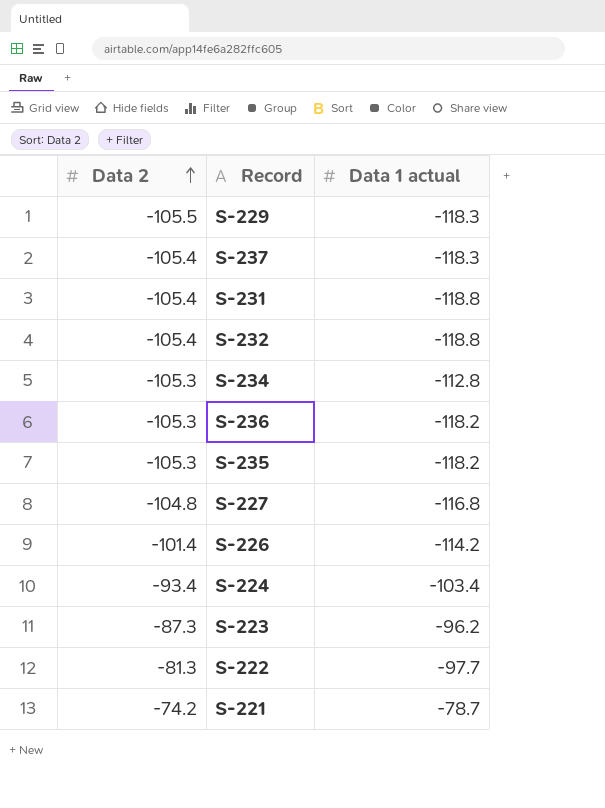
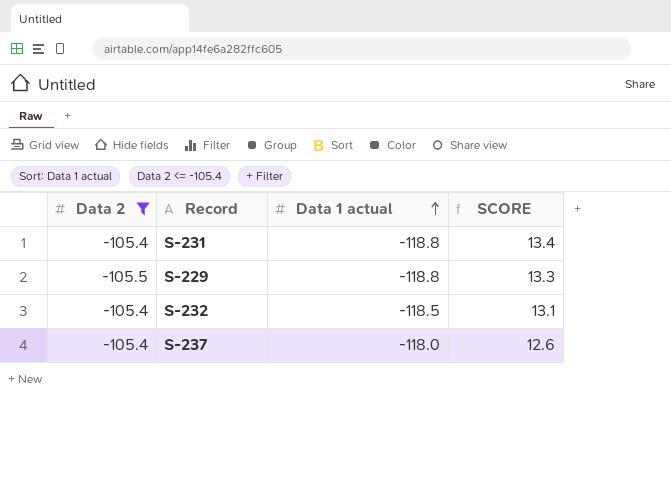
filter: none -> Data 2 <= -105.4
row order: Data 2 ascending -> Data 1 actual ascending
column SCORE | formula: none -> [Data 2] - [Data 1 actual]
S-229 | Data 1 actual: -118.3 -> -118.8
S-232 | Data 1 actual: -118.8 -> -118.5
S-237 | Data 1 actual: -118.3 -> -118.0

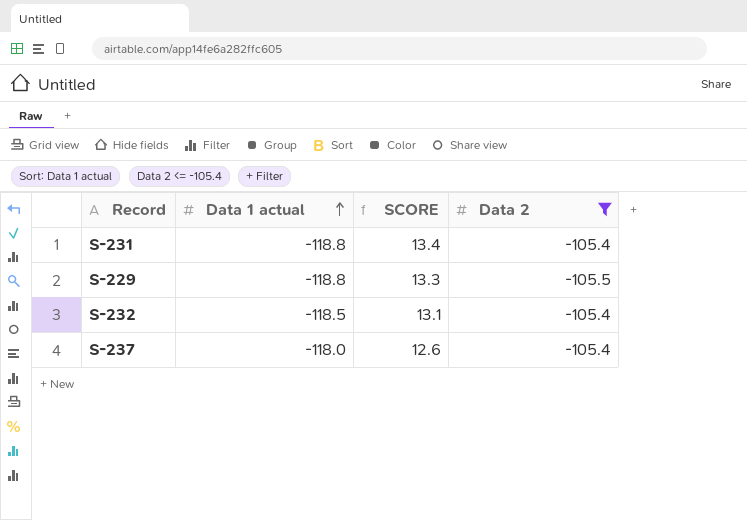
column Data 2 | position: 1 -> 4

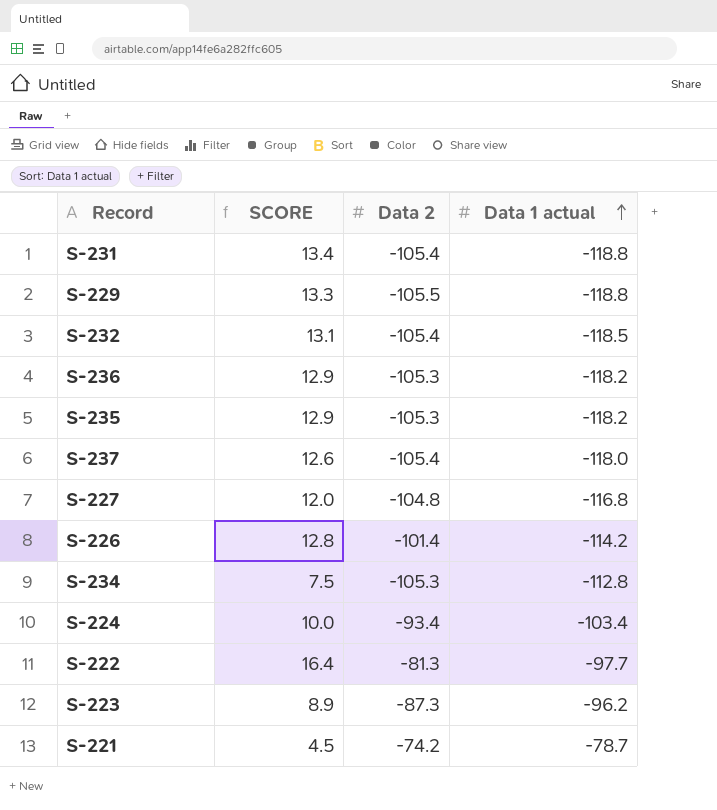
filter: Data 2 <= -105.4 -> none
column Data 1 actual | position: 2 -> 4

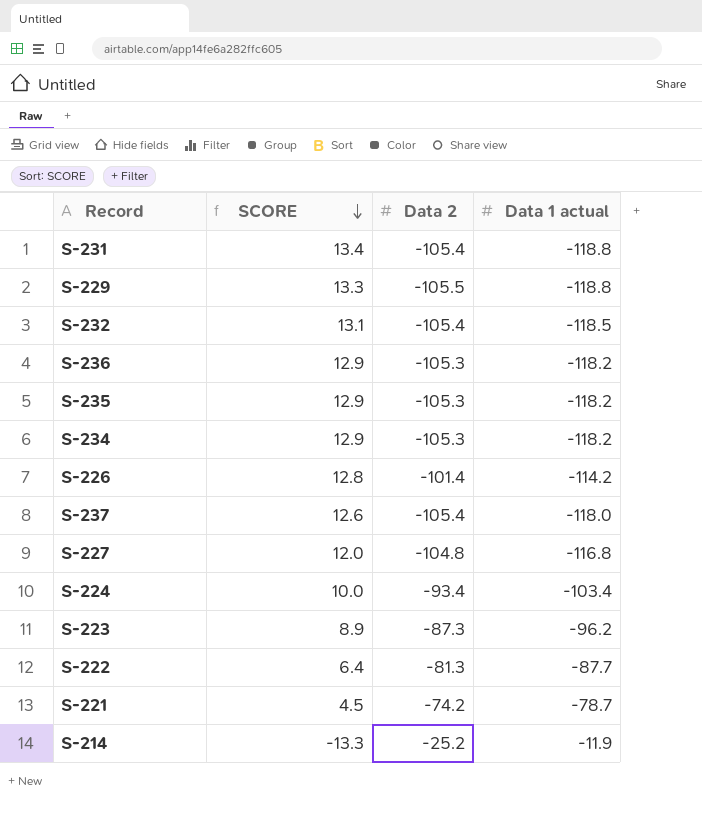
row order: Data 1 actual ascending -> SCORE descending
S-234 | SCORE: 7.5 -> 12.9
S-234 | Data 1 actual: -112.8 -> -118.2
S-222 | SCORE: 16.4 -> 6.4
S-222 | Data 1 actual: -97.7 -> -87.7
row S-214: none -> -13.3 | -25.2 | -11.9

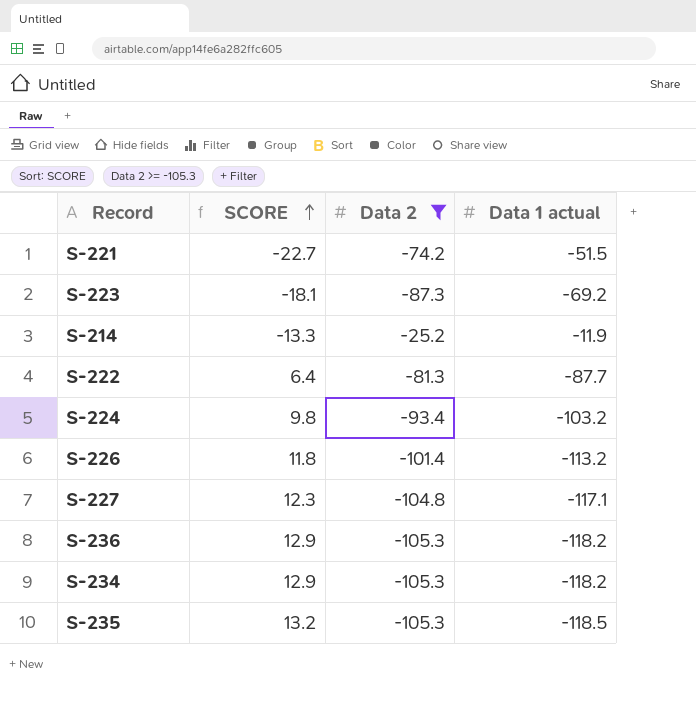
filter: none -> Data 2 >= -105.3
row order: SCORE descending -> SCORE ascending
S-221 | SCORE: 4.5 -> -22.7
S-221 | Data 1 actual: -78.7 -> -51.5
S-223 | SCORE: 8.9 -> -18.1
S-223 | Data 1 actual: -96.2 -> -69.2
S-224 | SCORE: 10.0 -> 9.8
S-224 | Data 1 actual: -103.4 -> -103.2
S-226 | SCORE: 12.8 -> 11.8
S-226 | Data 1 actual: -114.2 -> -113.2
S-227 | SCORE: 12.0 -> 12.3
S-227 | Data 1 actual: -116.8 -> -117.1
S-235 | SCORE: 12.9 -> 13.2
S-235 | Data 1 actual: -118.2 -> -118.5

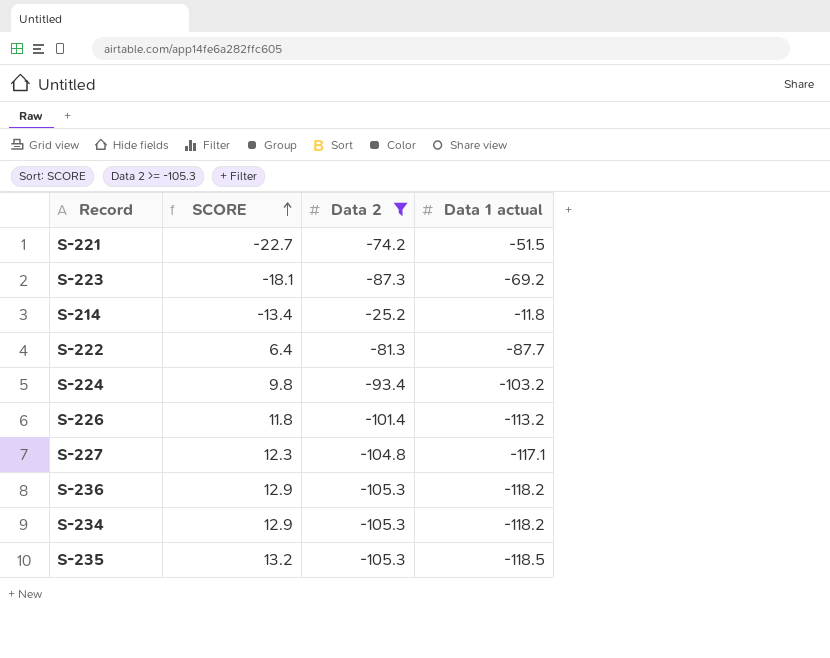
S-214 | SCORE: -13.3 -> -13.4
S-214 | Data 1 actual: -11.9 -> -11.8

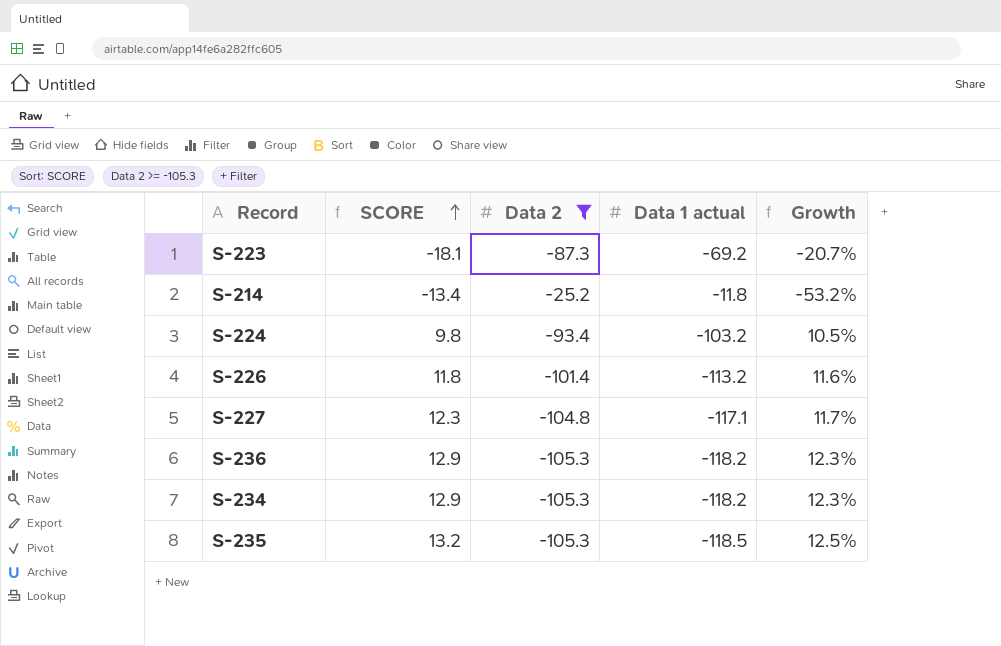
column Growth | formula: none -> ([Data 1 actual] - [Data 2]) / [Data 2]
row S-221: -22.7 | -74.2 | -51.5 -> none
row S-222: 6.4 | -81.3 | -87.7 -> none

